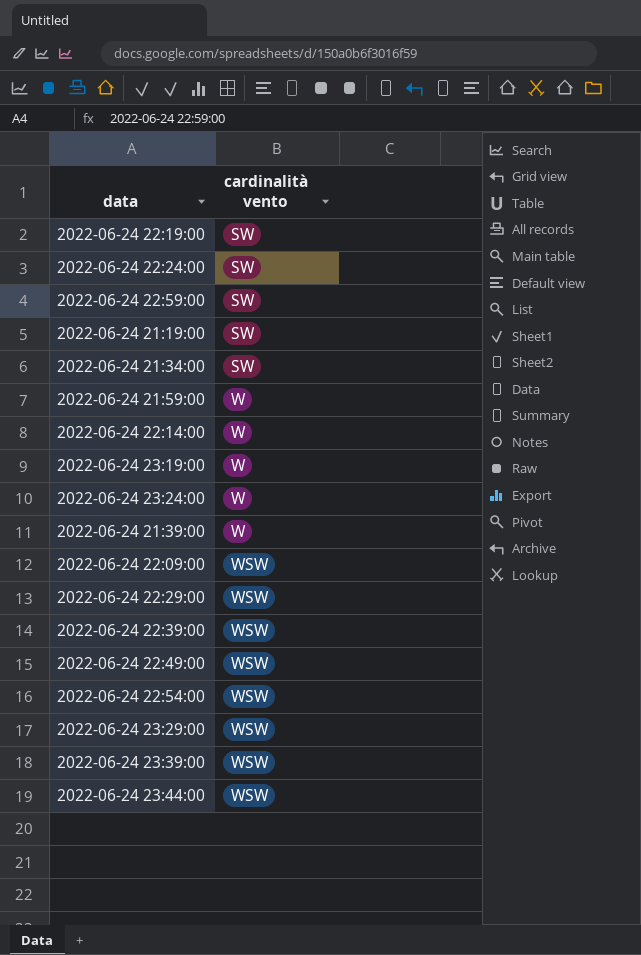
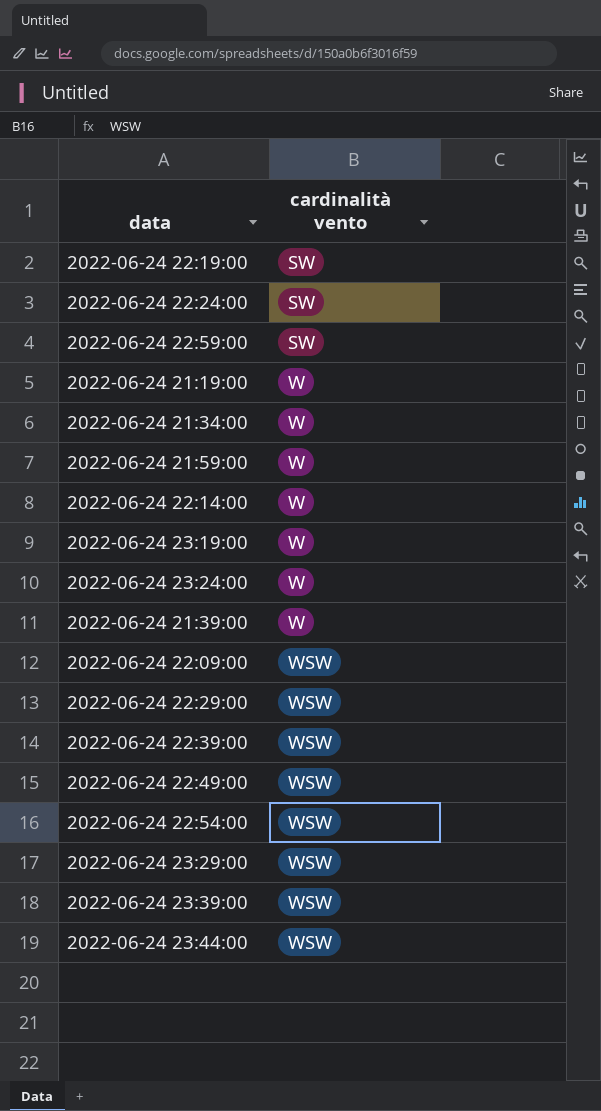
2022-06-24 21:19:00 | cardinalità vento: SW -> W
2022-06-24 21:34:00 | cardinalità vento: SW -> W

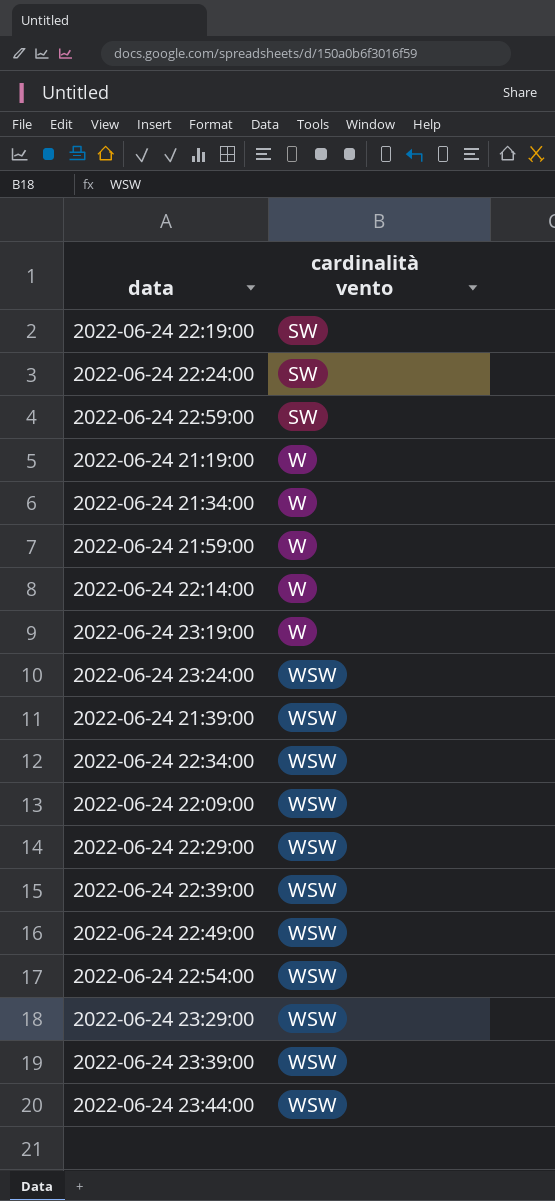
2022-06-24 23:24:00 | cardinalità vento: W -> WSW
2022-06-24 21:39:00 | cardinalità vento: W -> WSW
row 2022-06-24 22:34:00: none -> WSW

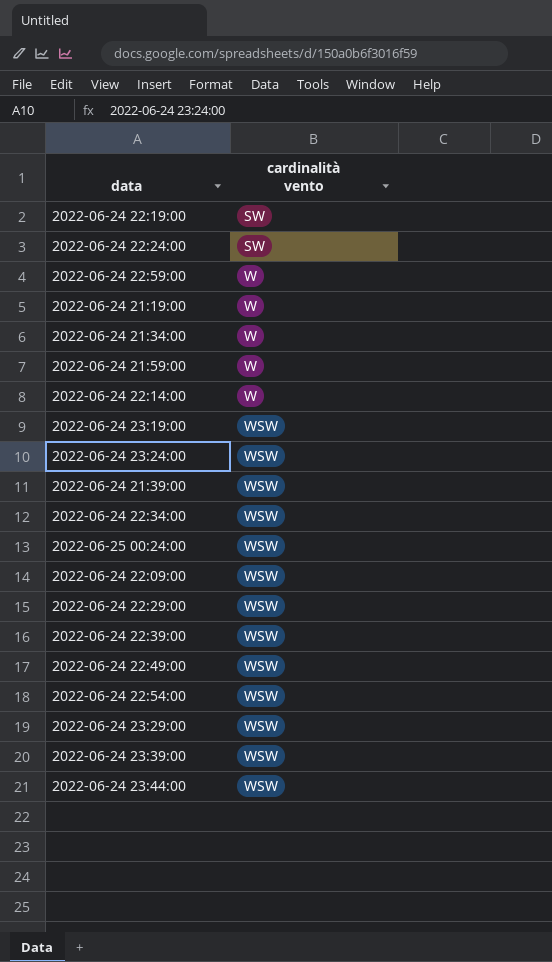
2022-06-24 22:59:00 | cardinalità vento: SW -> W
2022-06-24 23:19:00 | cardinalità vento: W -> WSW
row 2022-06-25 00:24:00: none -> WSW

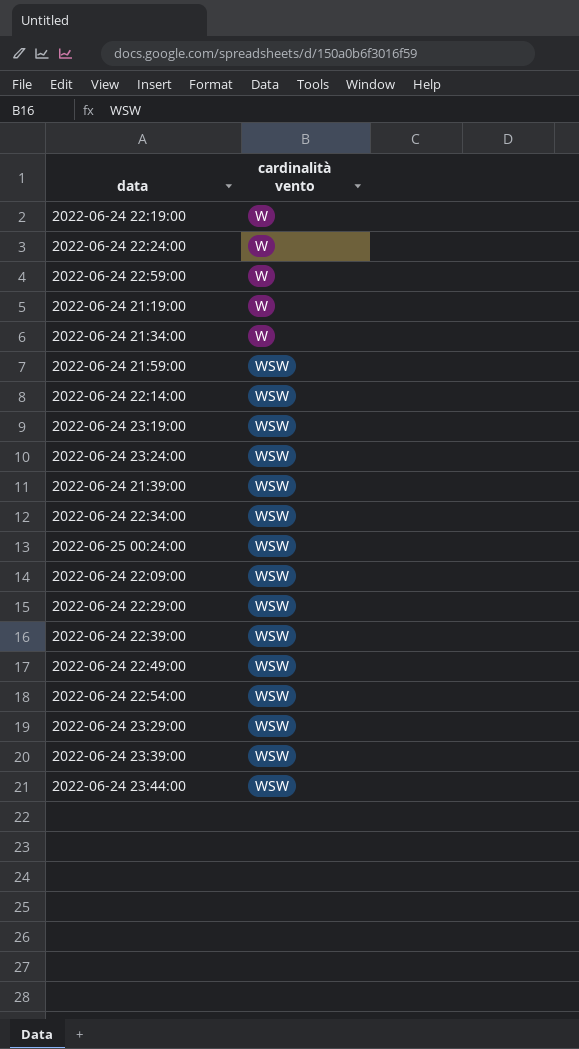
2022-06-24 22:19:00 | cardinalità vento: SW -> W
2022-06-24 22:24:00 | cardinalità vento: SW -> W
2022-06-24 21:59:00 | cardinalità vento: W -> WSW
2022-06-24 22:14:00 | cardinalità vento: W -> WSW

